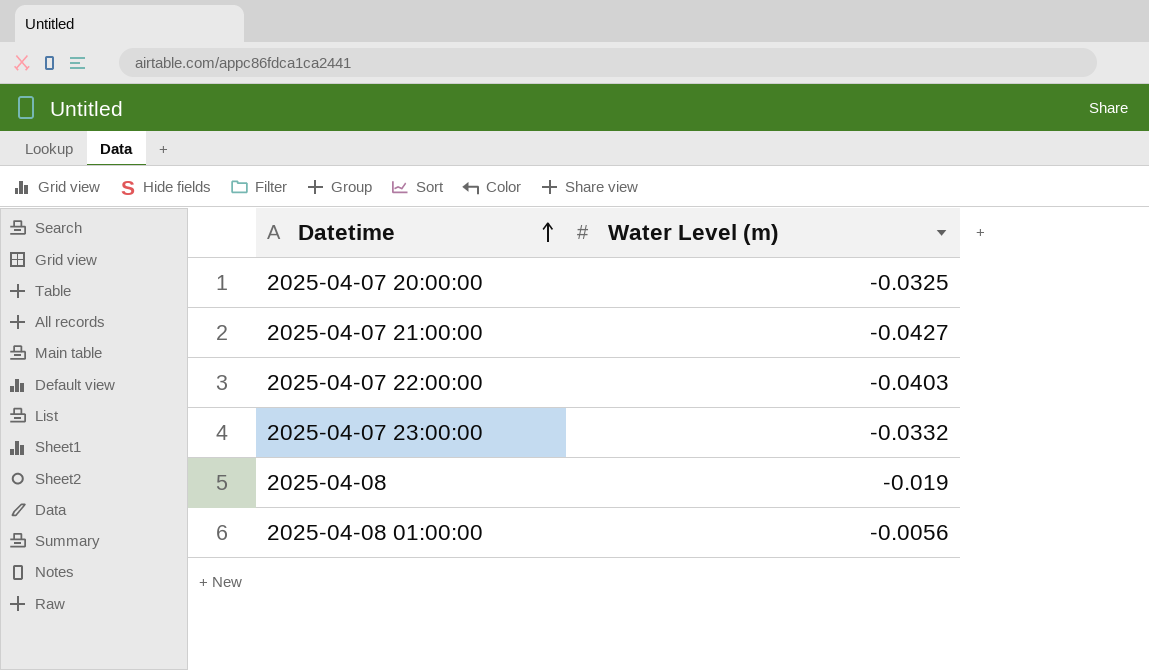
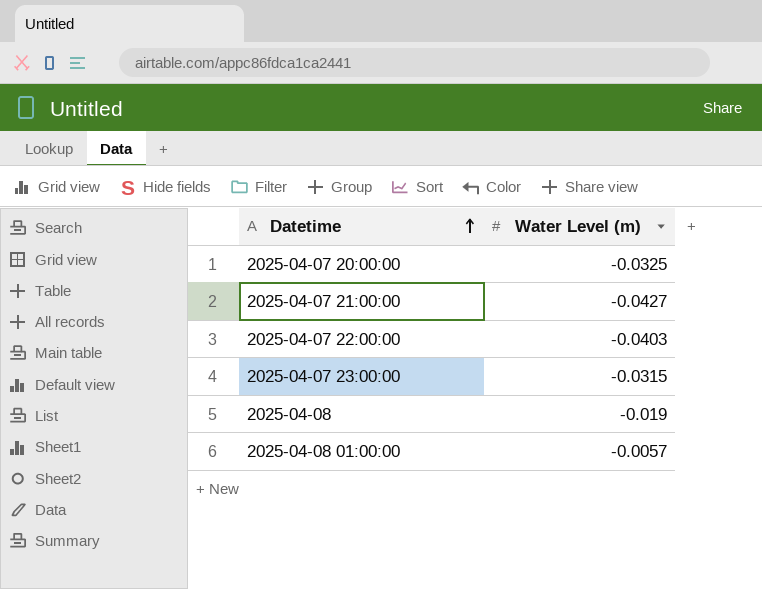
2025-04-07 23:00:00 | Water Level (m): -0.0332 -> -0.0315
2025-04-08 01:00:00 | Water Level (m): -0.0056 -> -0.0057

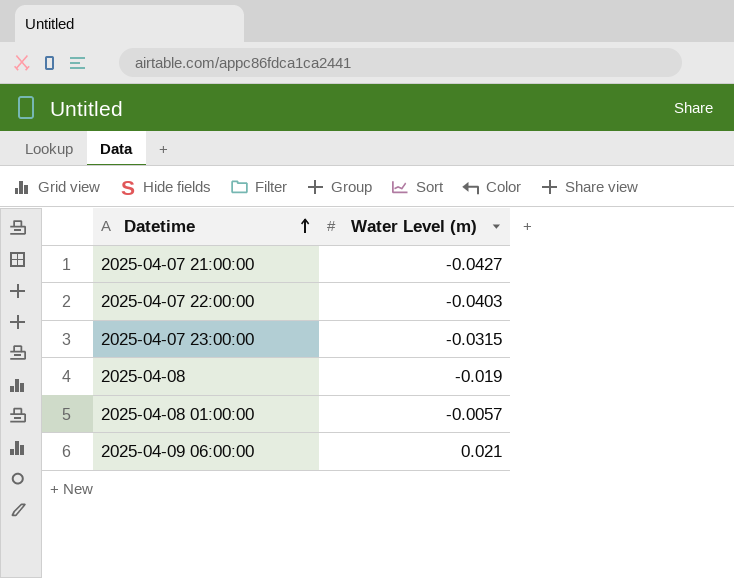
row 2025-04-07 20:00:00: -0.0325 -> none
row 2025-04-09 06:00:00: none -> 0.021

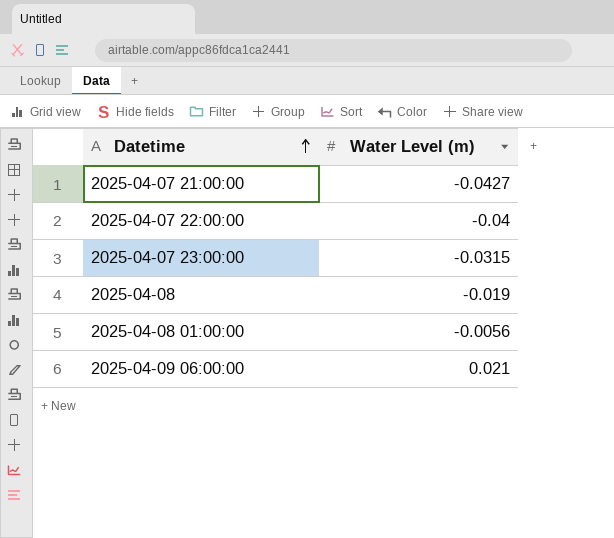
2025-04-07 22:00:00 | Water Level (m): -0.0403 -> -0.04
2025-04-08 01:00:00 | Water Level (m): -0.0057 -> -0.0056

